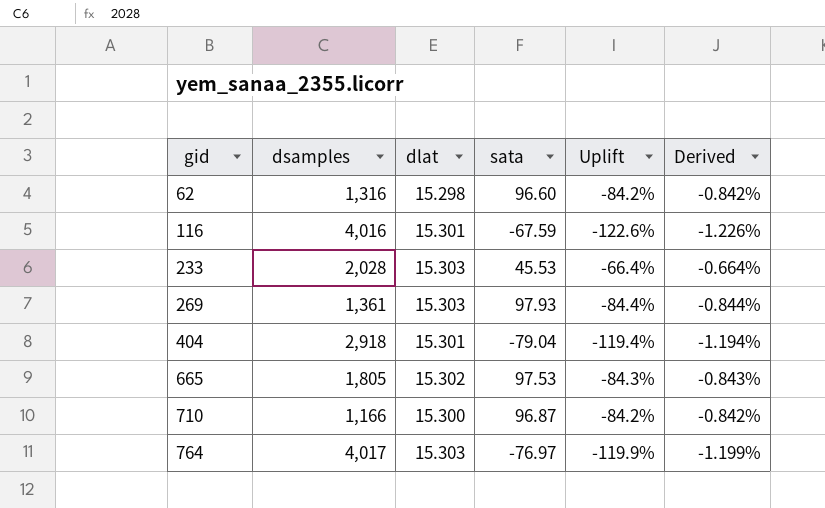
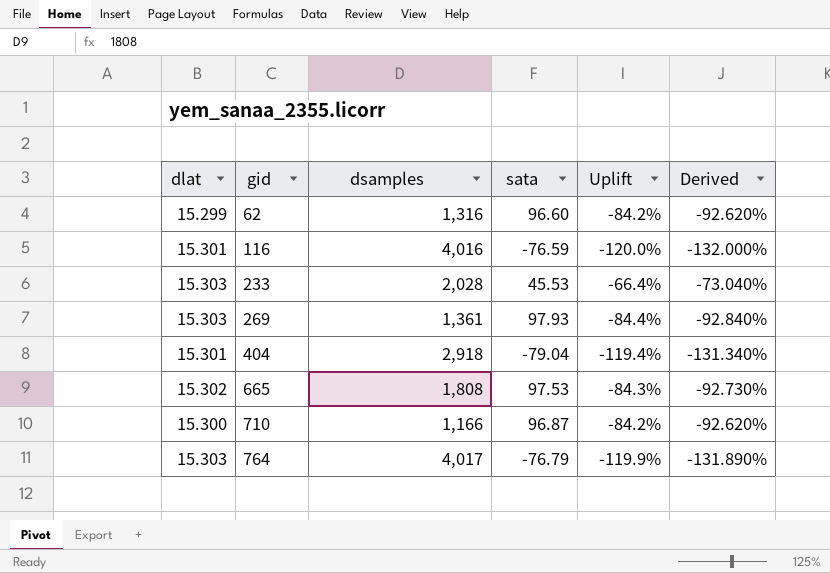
column dlat | position: 3 -> 1
column Derived | formula: [Uplift] * 0.01 -> [Uplift] * 1.1
62 | dlat: 15.298 -> 15.299
116 | sata: -67.59 -> -76.59
116 | Uplift: -122.6% -> -120.0%
665 | dsamples: 1,805 -> 1,808
764 | sata: -76.97 -> -76.79

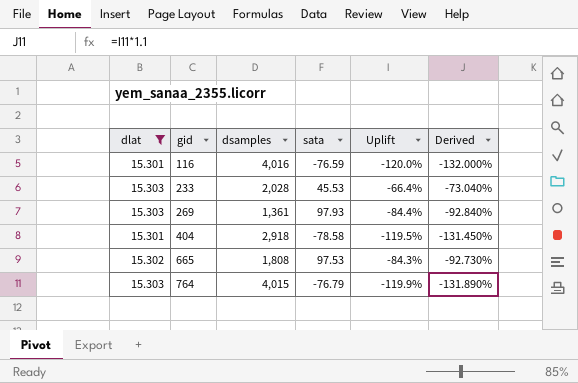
filter: none -> dlat >= 15.301
404 | sata: -79.04 -> -78.58
404 | Uplift: -119.4% -> -119.5%
404 | Derived: -131.340% -> -131.450%
764 | dsamples: 4,017 -> 4,015

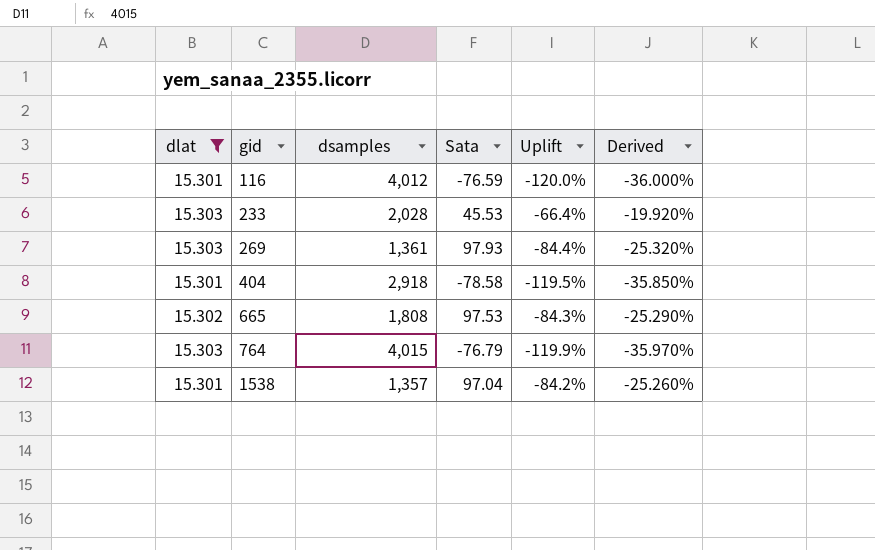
column name: sata -> Sata
column Derived | formula: [Uplift] * 1.1 -> [Uplift] * 0.3
116 | dsamples: 4,016 -> 4,012
row 1538: none -> 15.301 | 1,357 | 97.04 | -84.2% | -25.260%

